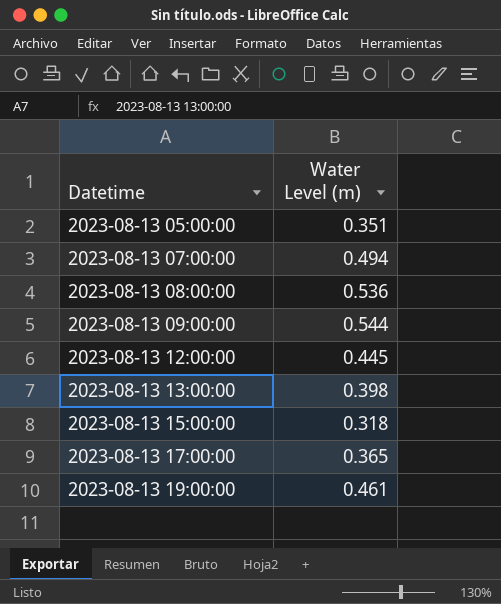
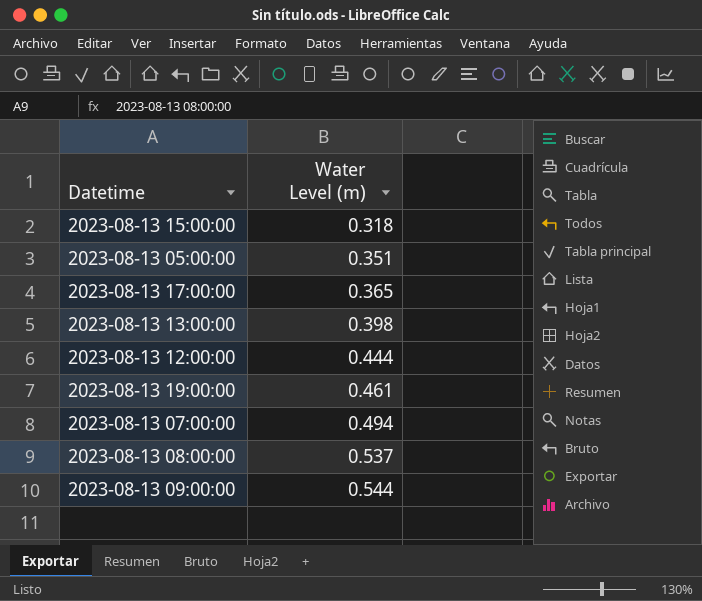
row order: Datetime ascending -> Water Level (m) ascending
2023-08-13 12:00:00 | Water Level (m): 0.445 -> 0.444
2023-08-13 08:00:00 | Water Level (m): 0.536 -> 0.537

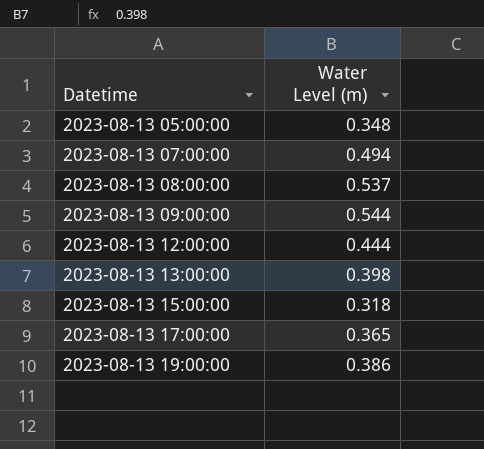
row order: Water Level (m) ascending -> Datetime ascending
2023-08-13 05:00:00 | Water Level (m): 0.351 -> 0.348
2023-08-13 19:00:00 | Water Level (m): 0.461 -> 0.386

